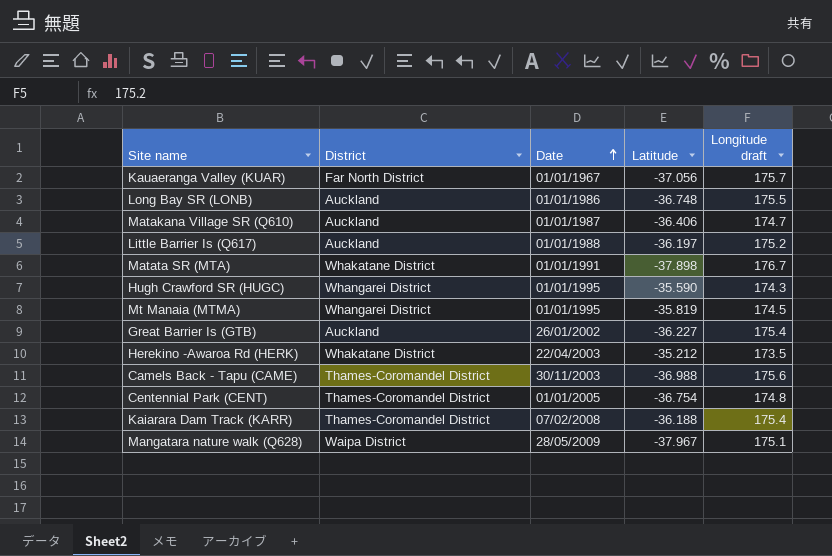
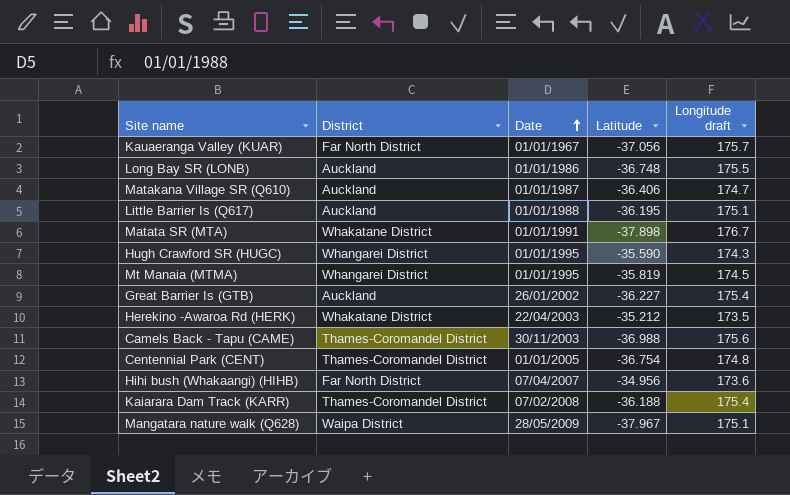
Little Barrier Is (Q617) | Latitude: -36.197 -> -36.195
Little Barrier Is (Q617) | Longitude draft: 175.2 -> 175.1
row Hihi bush (Whakaangi) (HIHB): none -> Far North District | 07/04/2007 | -34.956 | 173.6

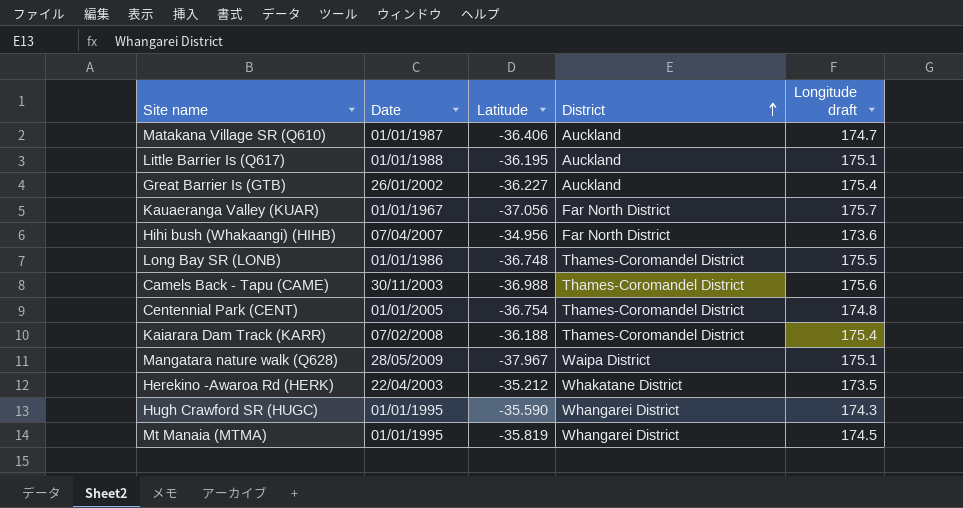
row order: Date ascending -> District ascending
column District | position: 2 -> 4
row Matata SR (MTA): Whakatane District | 01/01/1991 | -37.898 | 176.7 -> none
Long Bay SR (LONB) | District: Auckland -> Thames-Coromandel District

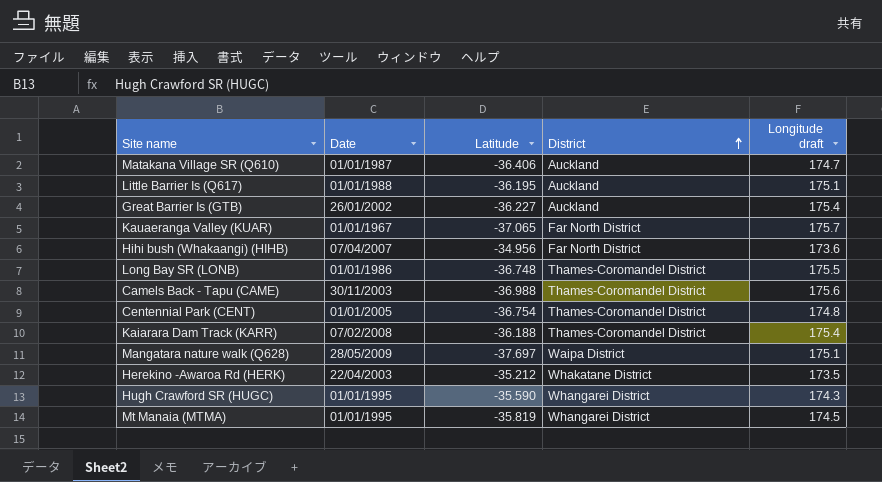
Kauaeranga Valley (KUAR) | Latitude: -37.056 -> -37.065
Mangatara nature walk (Q628) | Latitude: -37.967 -> -37.697

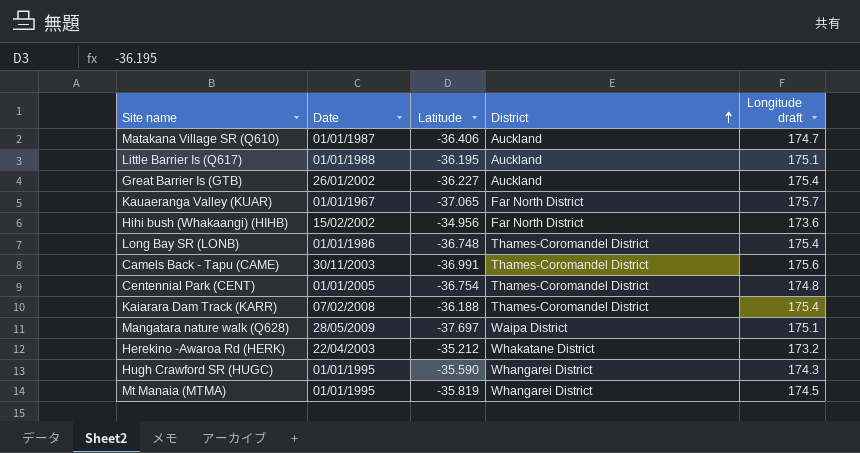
Hihi bush (Whakaangi) (HIHB) | Date: 07/04/2007 -> 15/02/2002
Long Bay SR (LONB) | Longitude draft: 175.5 -> 175.4
Camels Back - Tapu (CAME) | Latitude: -36.988 -> -36.991
Herekino -Awaroa Rd (HERK) | Longitude draft: 173.5 -> 173.2

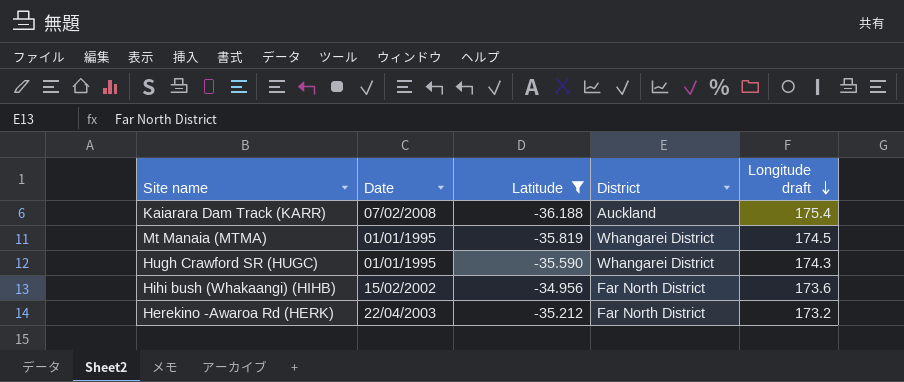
filter: none -> Latitude >= -36.188
row order: District ascending -> Longitude draft descending
Kaiarara Dam Track (KARR) | District: Thames-Coromandel District -> Auckland
Herekino -Awaroa Rd (HERK) | District: Whakatane District -> Far North District

